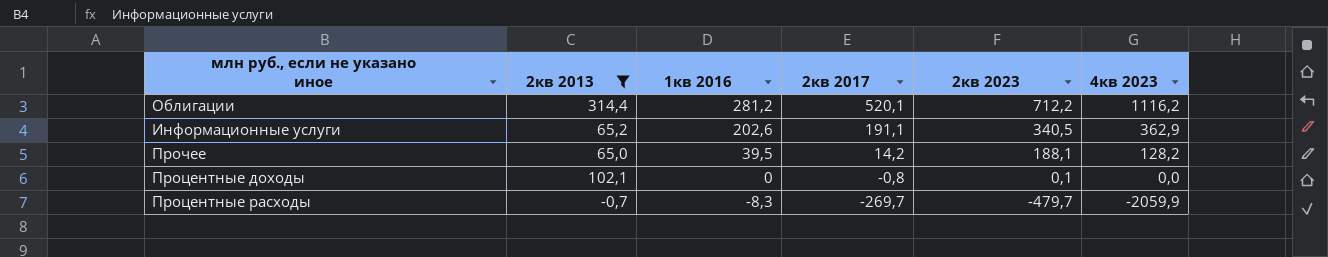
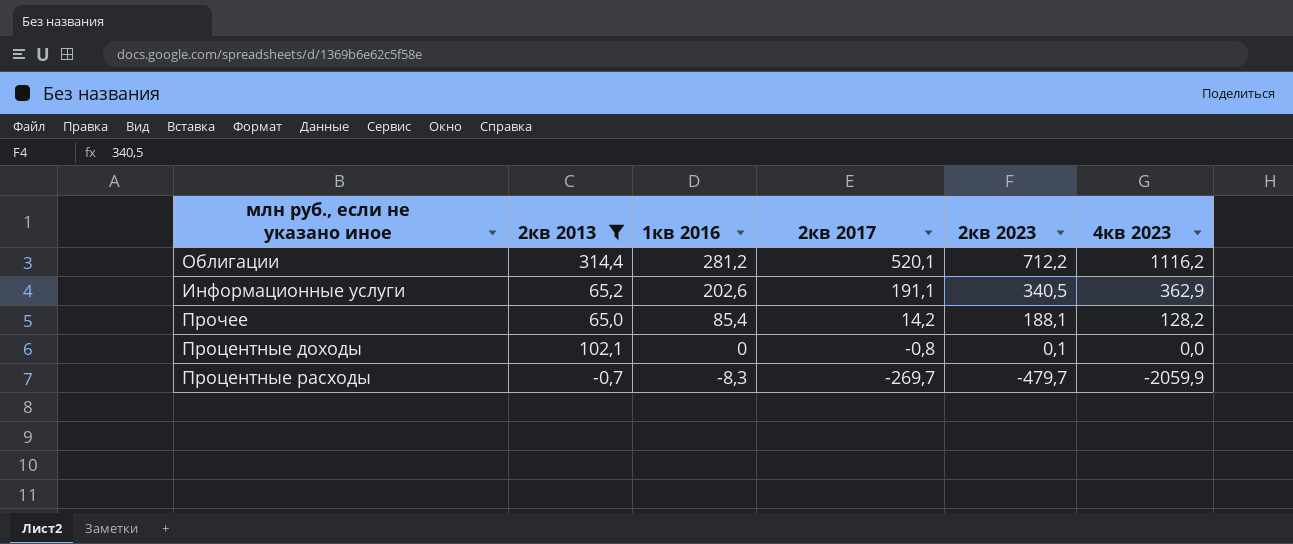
Прочее | 1кв 2016: 39,5 -> 85,4

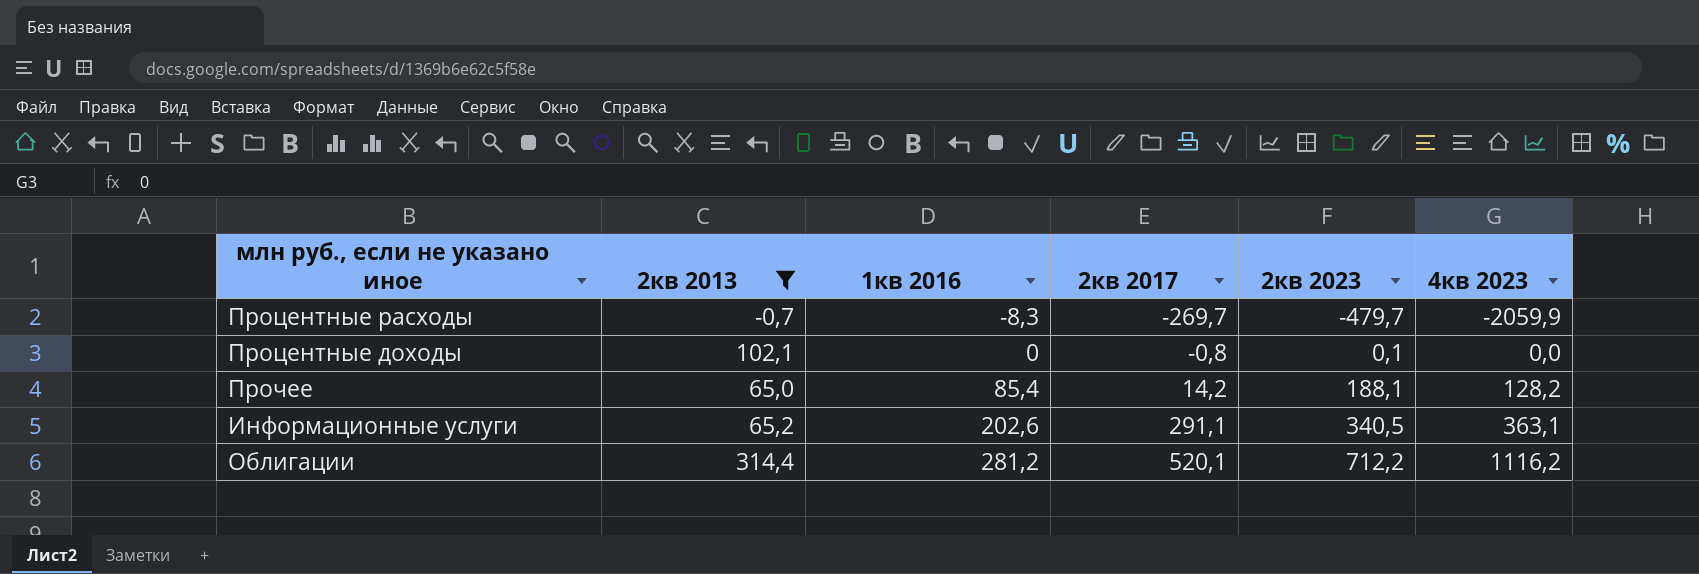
row order: 1кв 2016 descending -> 1кв 2016 ascending
Информационные услуги | 2кв 2017: 191,1 -> 291,1
Информационные услуги | 4кв 2023: 362,9 -> 363,1

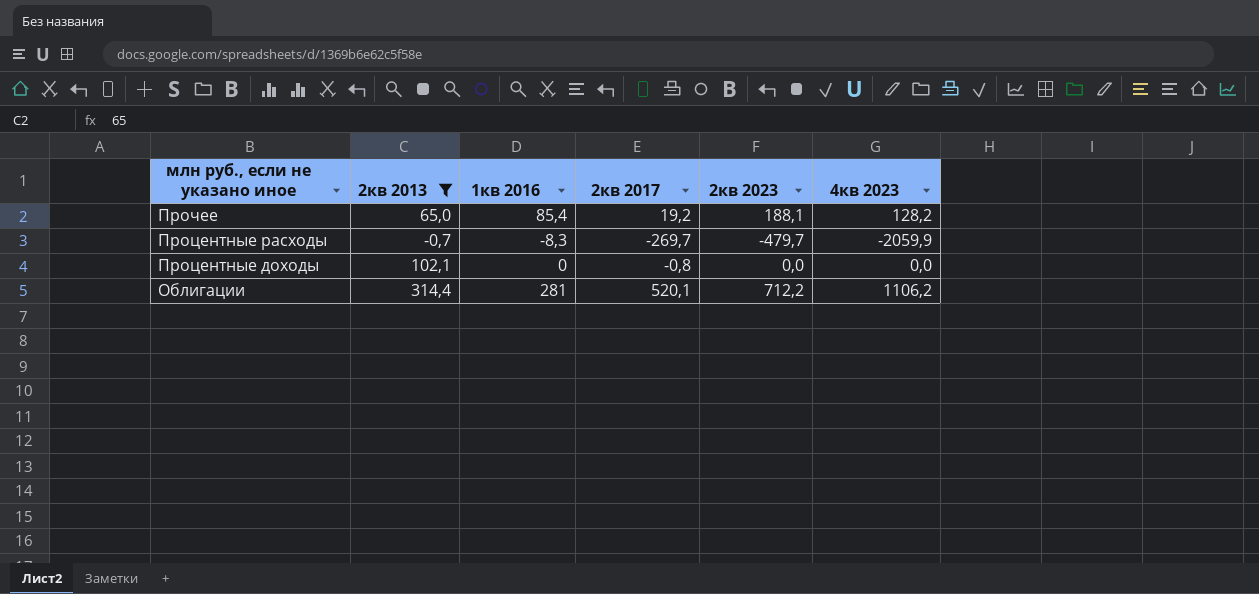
row order: 1кв 2016 ascending -> млн руб., если не указано иное descending
row Информационные услуги: 65,2 | 202,6 | 291,1 | 340,5 | 363,1 -> none
Прочее | 2кв 2017: 14,2 -> 19,2
Процентные доходы | 2кв 2023: 0,1 -> 0,0
Облигации | 1кв 2016: 281,2 -> 281
Облигации | 4кв 2023: 1116,2 -> 1106,2

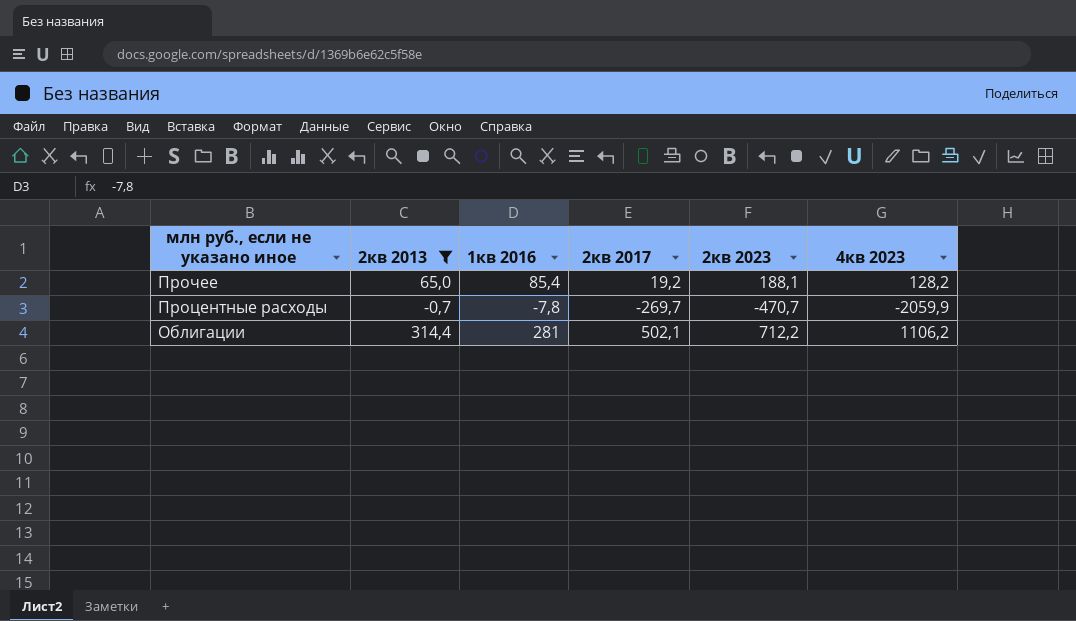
row Процентные доходы: 102,1 | 0 | -0,8 | 0,0 | 0,0 -> none
Процентные расходы | 1кв 2016: -8,3 -> -7,8
Процентные расходы | 2кв 2023: -479,7 -> -470,7
Облигации | 2кв 2017: 520,1 -> 502,1

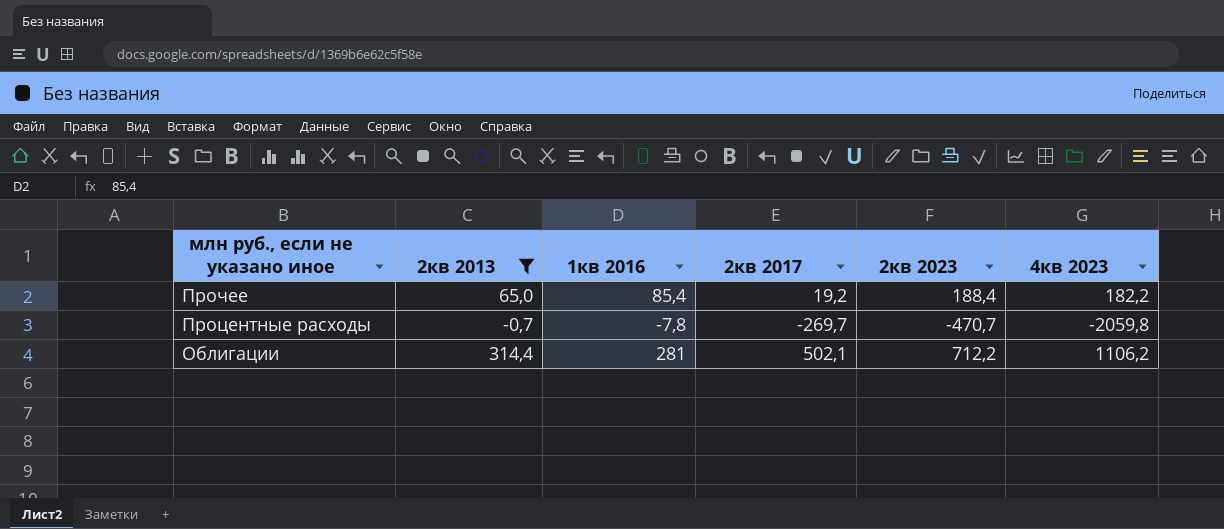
Прочее | 2кв 2023: 188,1 -> 188,4
Прочее | 4кв 2023: 128,2 -> 182,2
Процентные расходы | 4кв 2023: -2059,9 -> -2059,8

